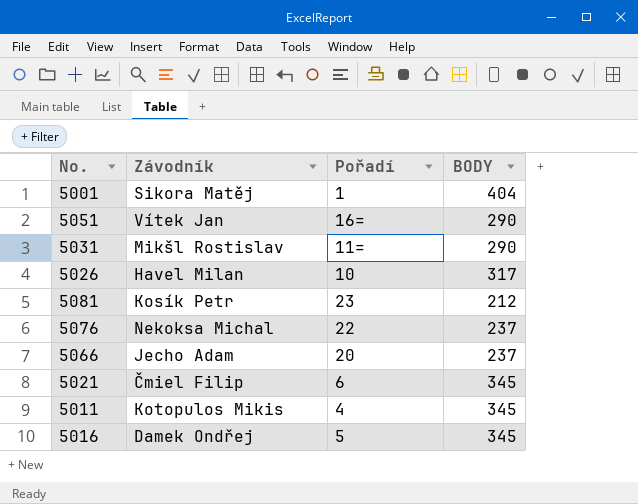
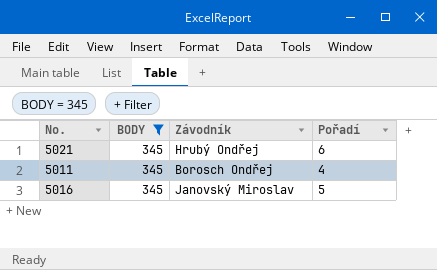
filter: none -> BODY = 345
column BODY | position: 4 -> 2
5021 | Závodník: Čmiel Filip -> Hrubý Ondřej
5011 | Závodník: Kotopulos Mikis -> Borosch Ondřej
5016 | Závodník: Damek Ondřej -> Janovský Miroslav

